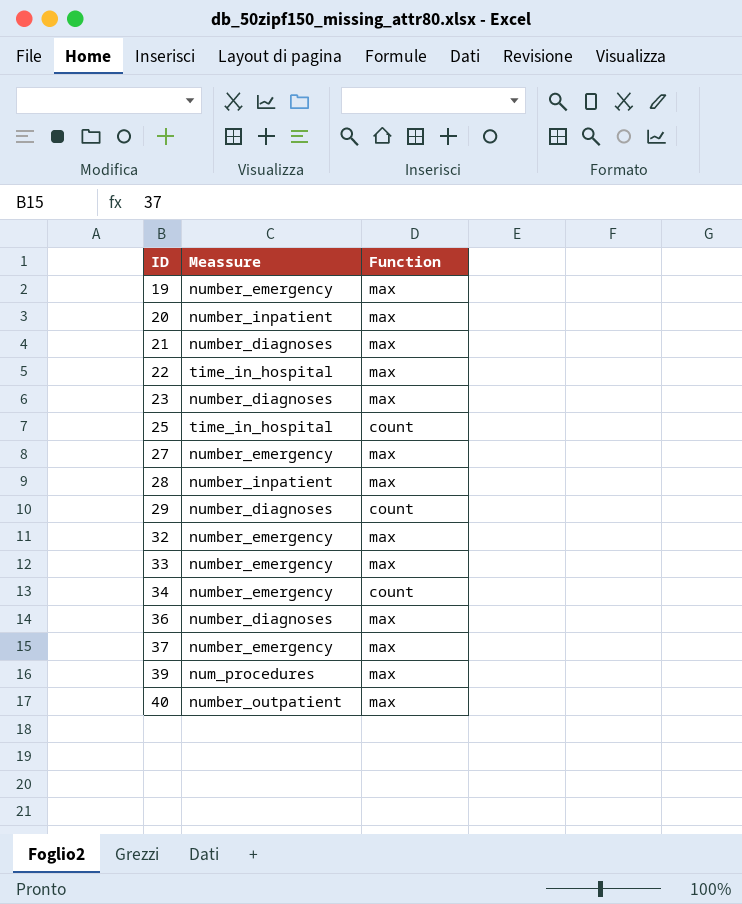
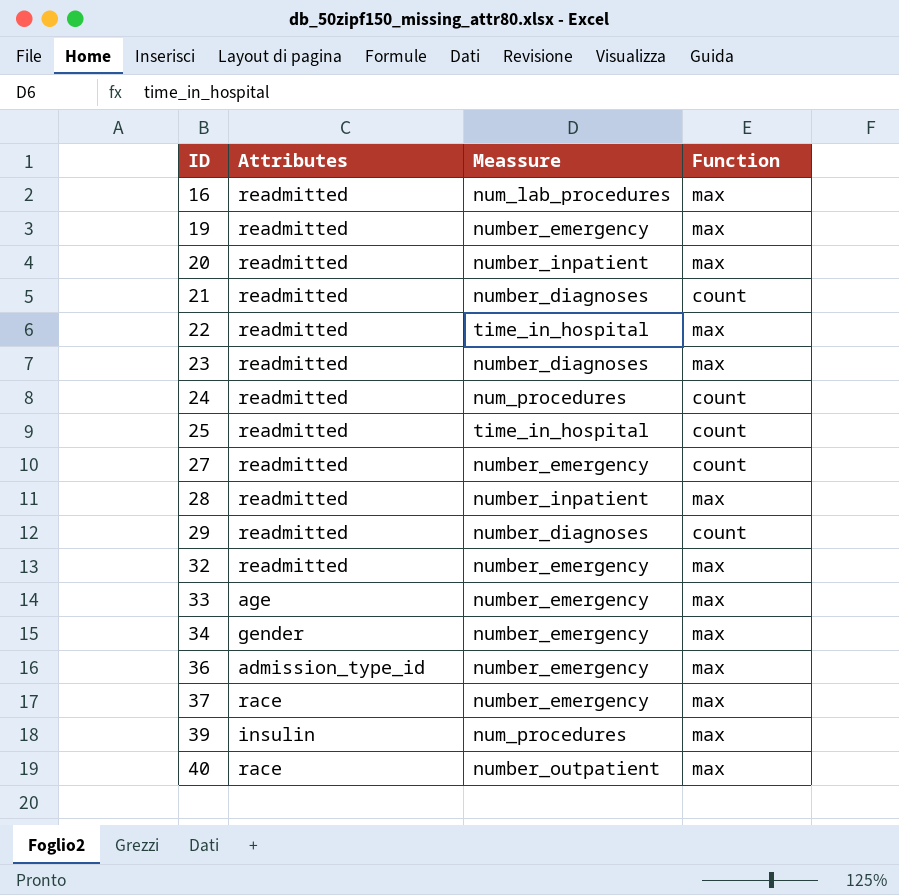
column Attributes | position: none -> 2
row 16: none -> readmitted | num_lab_procedures | max
21 | Function: max -> count
row 24: none -> readmitted | num_procedures | count
27 | Function: max -> count
34 | Function: count -> max
36 | Meassure: number_diagnoses -> number_emergency

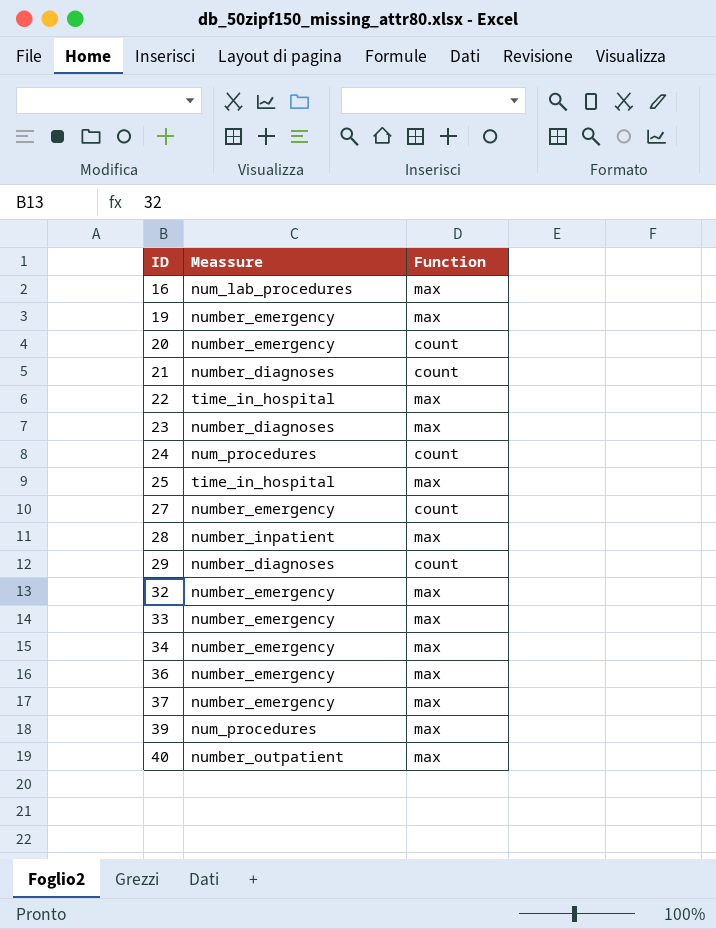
column Attributes | position: 2 -> none
20 | Meassure: number_inpatient -> number_emergency
20 | Function: max -> count
25 | Function: count -> max

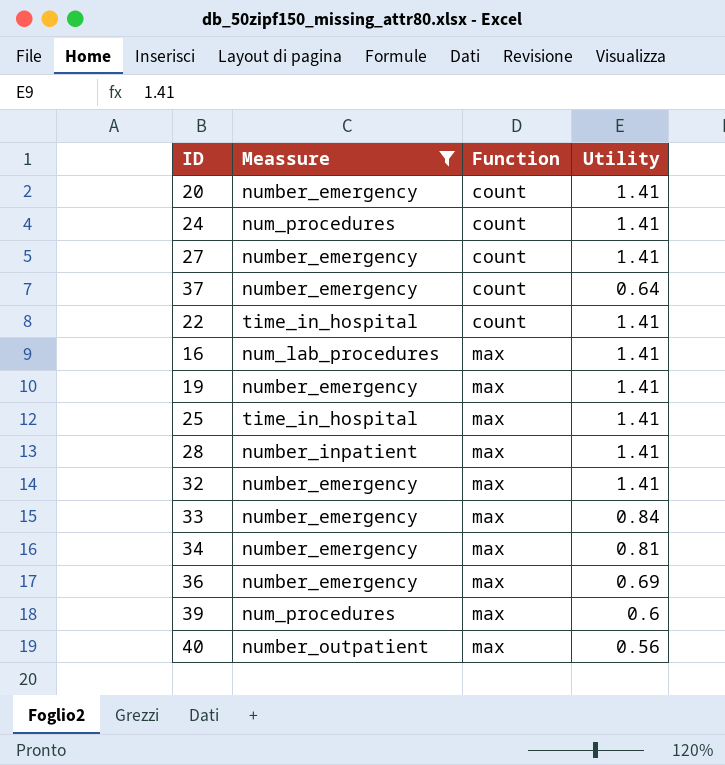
filter: none -> Meassure != number_diagnoses
row order: ID ascending -> Function ascending
column Utility | position: none -> 4
37 | Function: max -> count
22 | Function: max -> count

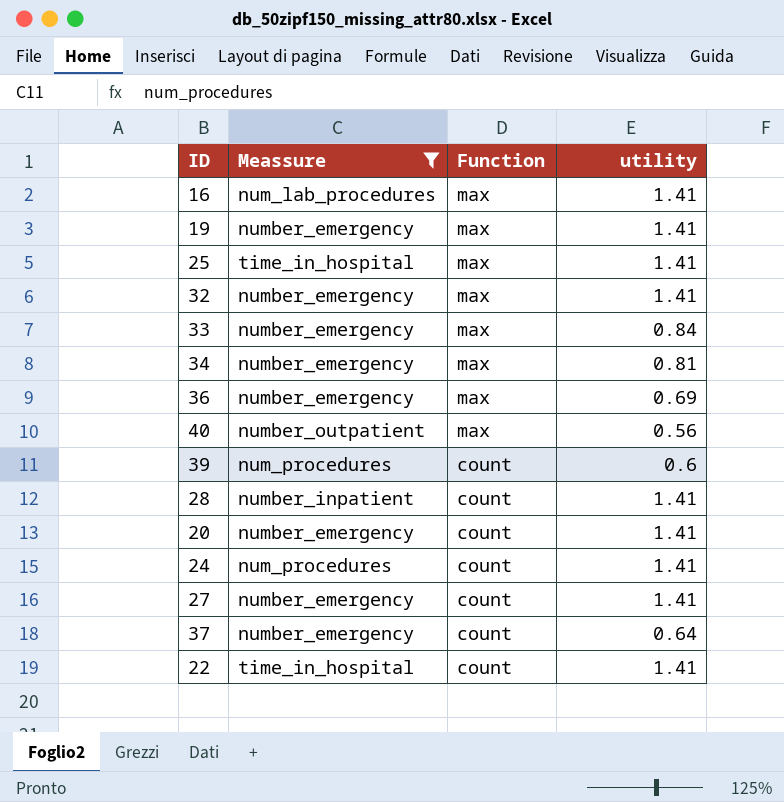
row order: Function ascending -> Function descending
column name: Utility -> utility
39 | Function: max -> count
28 | Function: max -> count

